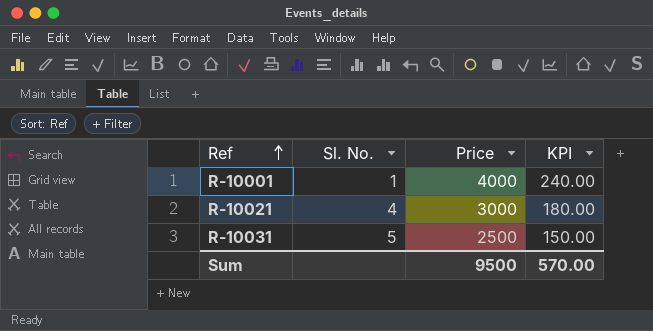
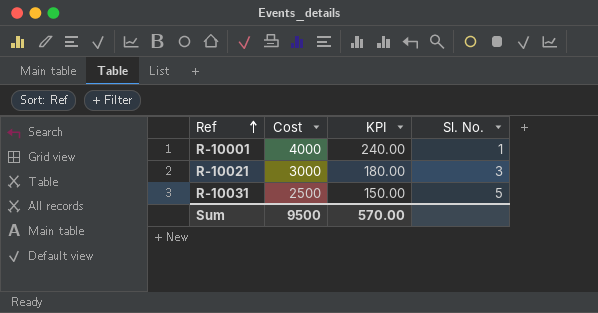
column name: Price -> Cost
column Sl. No. | position: 2 -> 4
R-10021 | Sl. No.: 4 -> 3

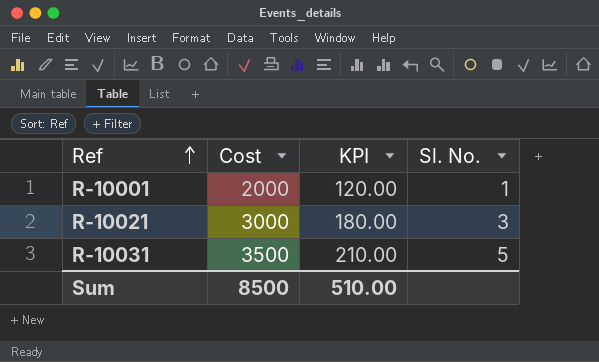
R-10001 | Cost: 4000 -> 2000
R-10001 | KPI: 240.00 -> 120.00
R-10031 | Cost: 2500 -> 3500
R-10031 | KPI: 150.00 -> 210.00
Sum | Cost: 9500 -> 8500
Sum | KPI: 570.00 -> 510.00

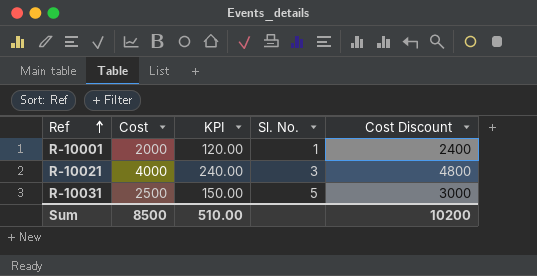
column Cost Discount | formula: none -> [Cost] * 1.2
R-10021 | Cost: 3000 -> 4000
R-10021 | KPI: 180.00 -> 240.00
R-10031 | Cost: 3500 -> 2500
R-10031 | KPI: 210.00 -> 150.00

